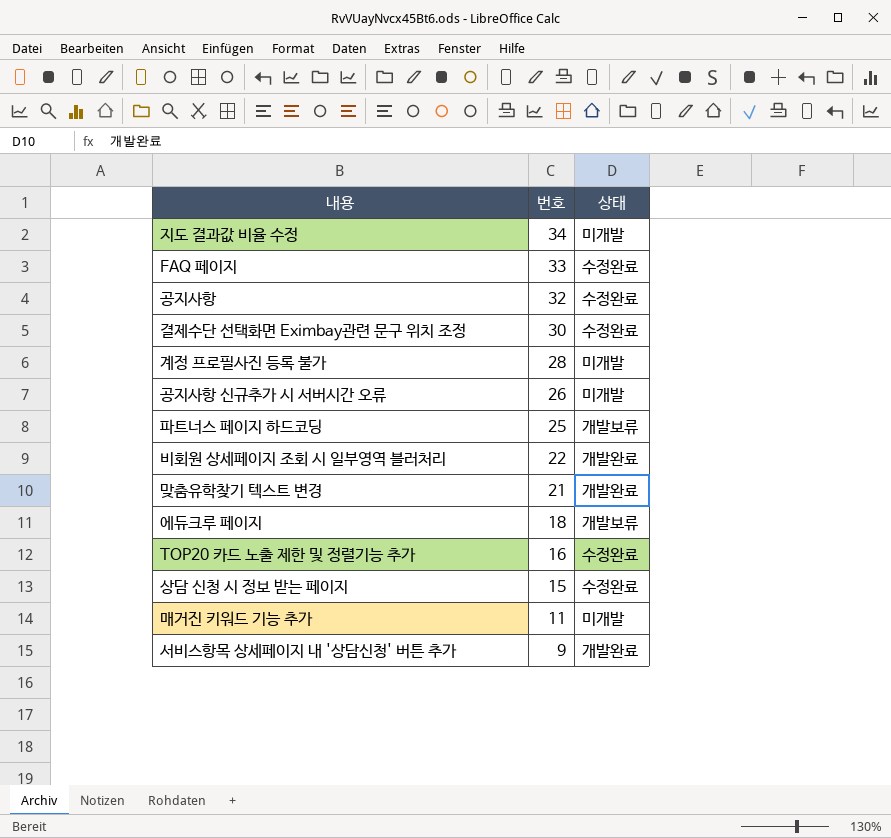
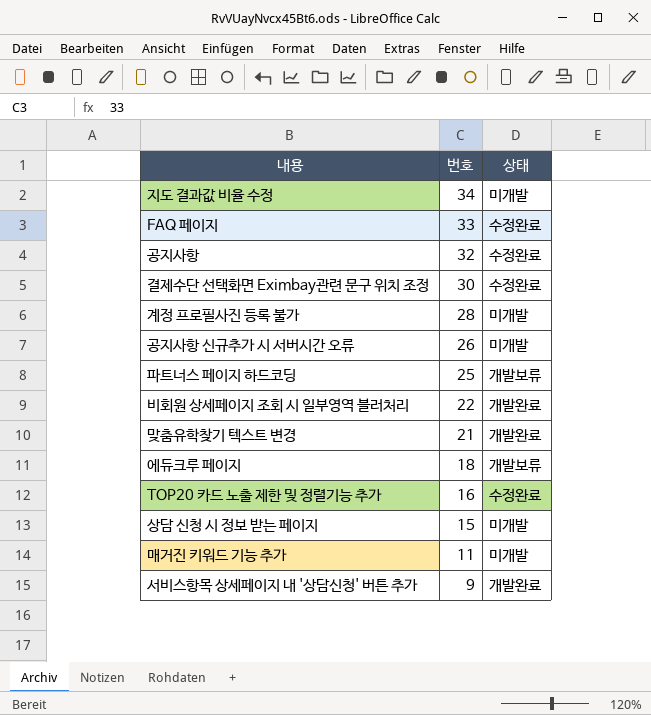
상담 신청 시 정보 받는 페이지 | 상태: 수정완료 -> 미개발

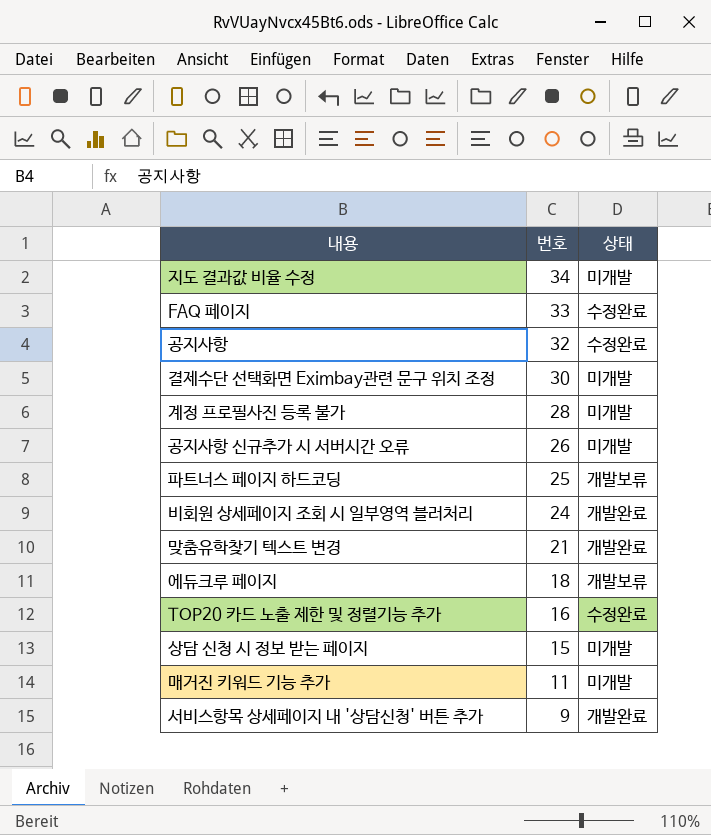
결제수단 선택화면 Eximbay관련 문구 위치 조정 | 상태: 수정완료 -> 미개발
비회원 상세페이지 조회 시 일부영역 블러처리 | 번호: 22 -> 24

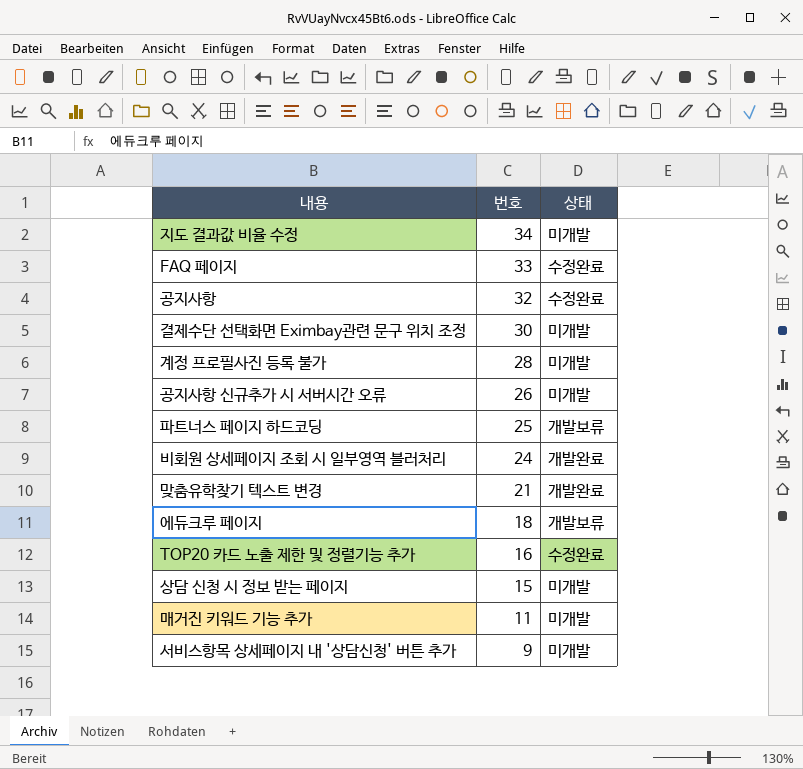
서비스항목 상세페이지 내 '상담신청' 버튼 추가 | 상태: 개발완료 -> 미개발

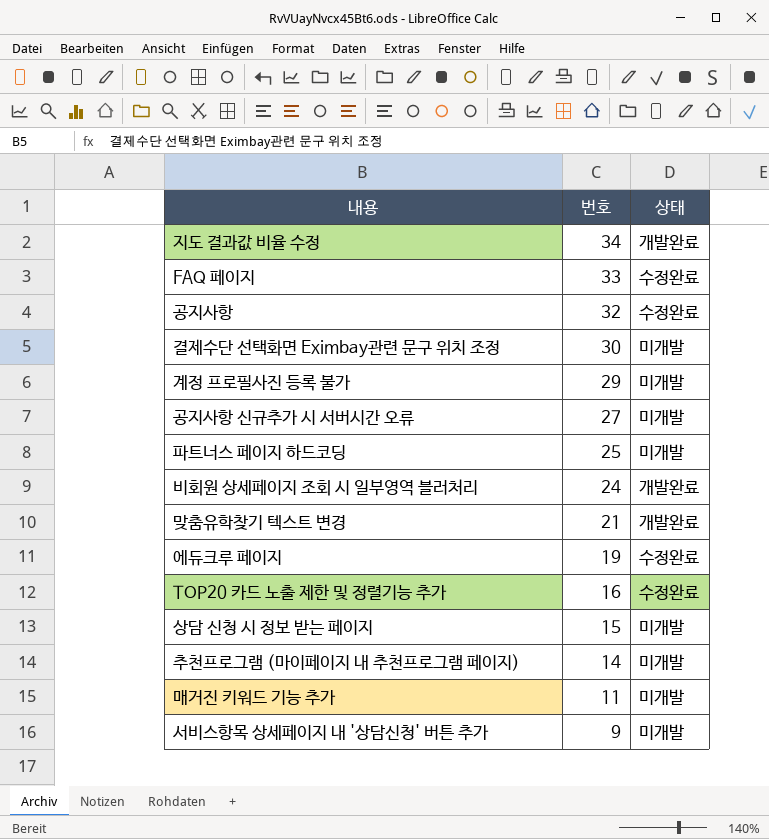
지도 결과값 비율 수정 | 상태: 미개발 -> 개발완료
계정 프로필사진 등록 불가 | 번호: 28 -> 29
공지사항 신규추가 시 서버시간 오류 | 번호: 26 -> 27
파트너스 페이지 하드코딩 | 상태: 개발보류 -> 미개발
에듀크루 페이지 | 번호: 18 -> 19
에듀크루 페이지 | 상태: 개발보류 -> 수정완료
row 추천프로그램 (마이페이지 내 추천프로그램 페이지): none -> 14 | 미개발

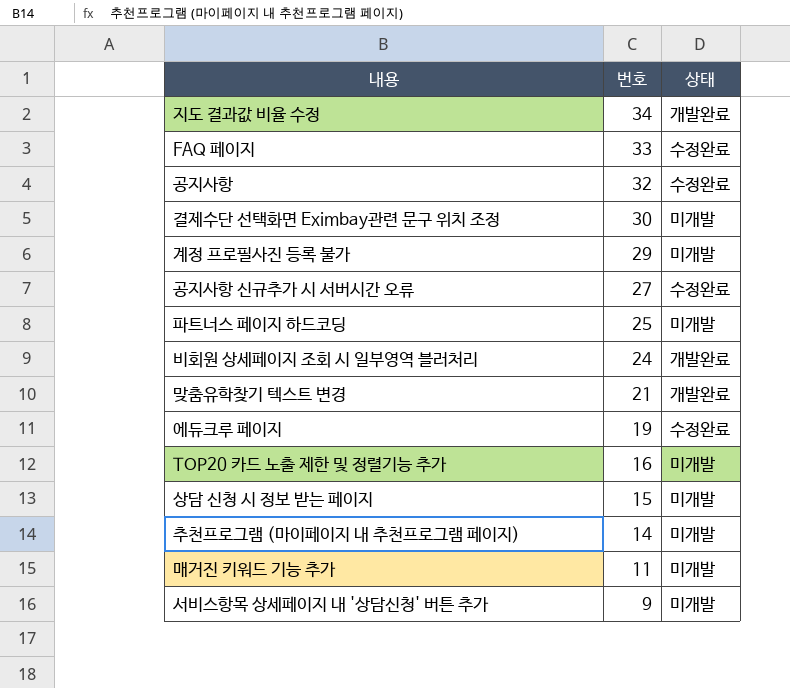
공지사항 신규추가 시 서버시간 오류 | 상태: 미개발 -> 수정완료
TOP20 카드 노출 제한 및 정렬기능 추가 | 상태: 수정완료 -> 미개발

